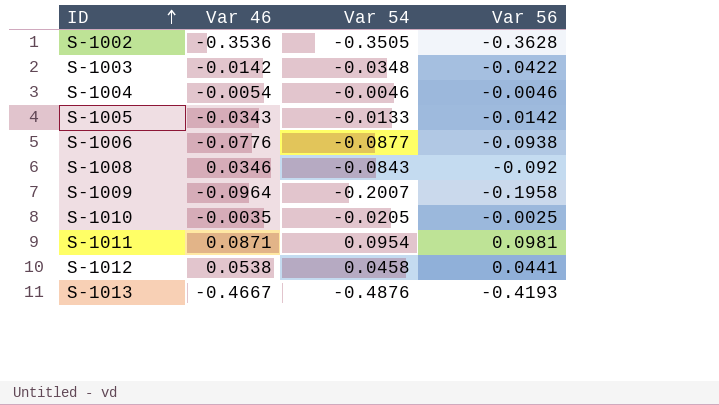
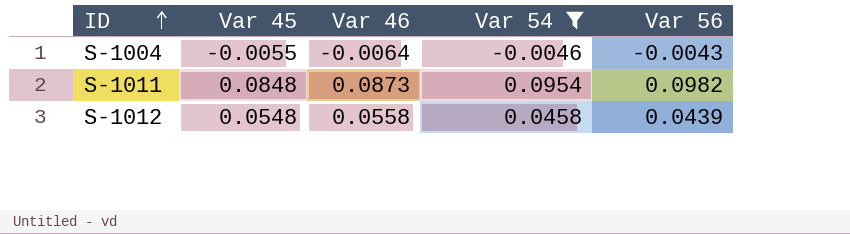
filter: none -> Var 54 >= -0.0046
column Var 45 | position: none -> 2
S-1004 | Var 46: -0.0054 -> -0.0064
S-1004 | Var 56: -0.0046 -> -0.0043
S-1011 | Var 46: 0.0871 -> 0.0873
S-1011 | Var 56: 0.0981 -> 0.0982
S-1012 | Var 46: 0.0538 -> 0.0558
S-1012 | Var 56: 0.0441 -> 0.0439

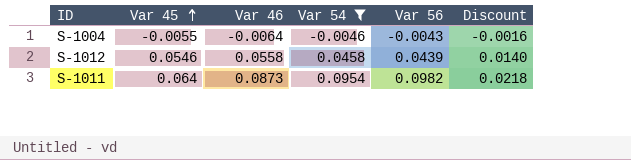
row order: ID ascending -> Var 45 ascending
column Discount | formula: none -> [Var 46] * 0.25
S-1012 | Var 45: 0.0548 -> 0.0546
S-1011 | Var 45: 0.0848 -> 0.064

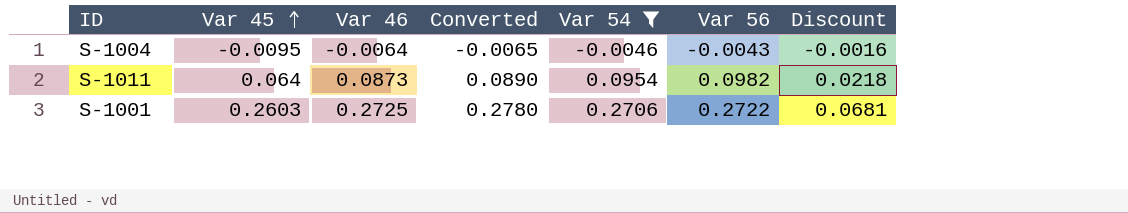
column Converted | formula: none -> [Var 46] * 1.02
row S-1012: 0.0546 | 0.0558 | 0.0458 | 0.0439 | 0.0140 -> none
S-1004 | Var 45: -0.0055 -> -0.0095
row S-1001: none -> 0.2603 | 0.2725 | 0.2780 | 0.2706 | 0.2722 | 0.0681

